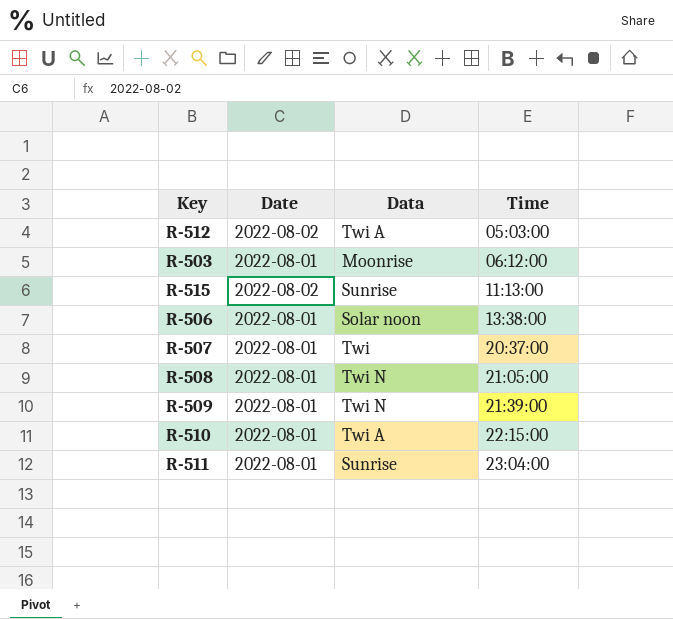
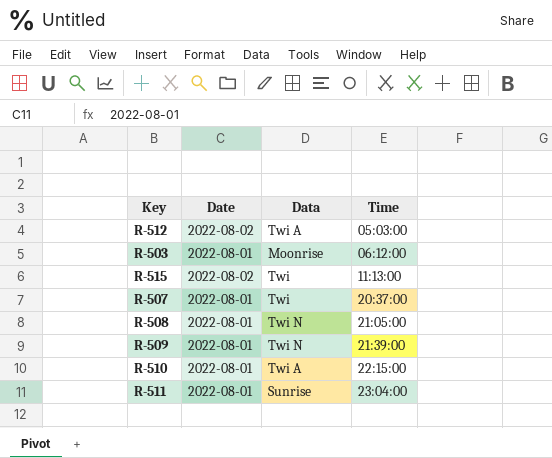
row R-506: 2022-08-01 | Solar noon | 13:38:00 -> none
R-515 | Data: Sunrise -> Twi

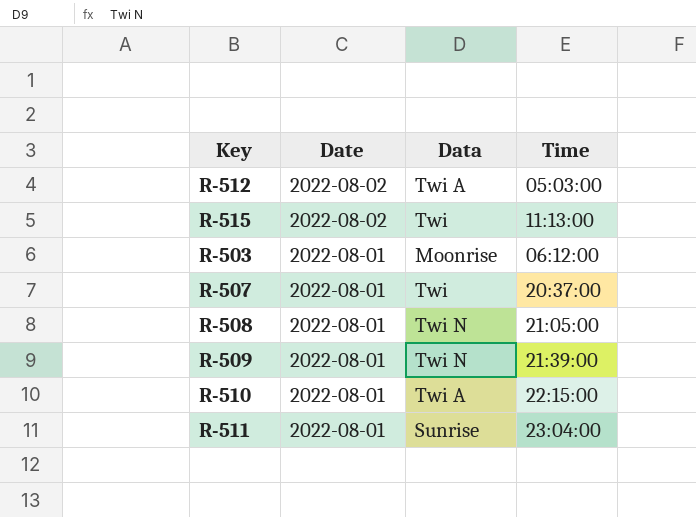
row order: Time ascending -> Date descending

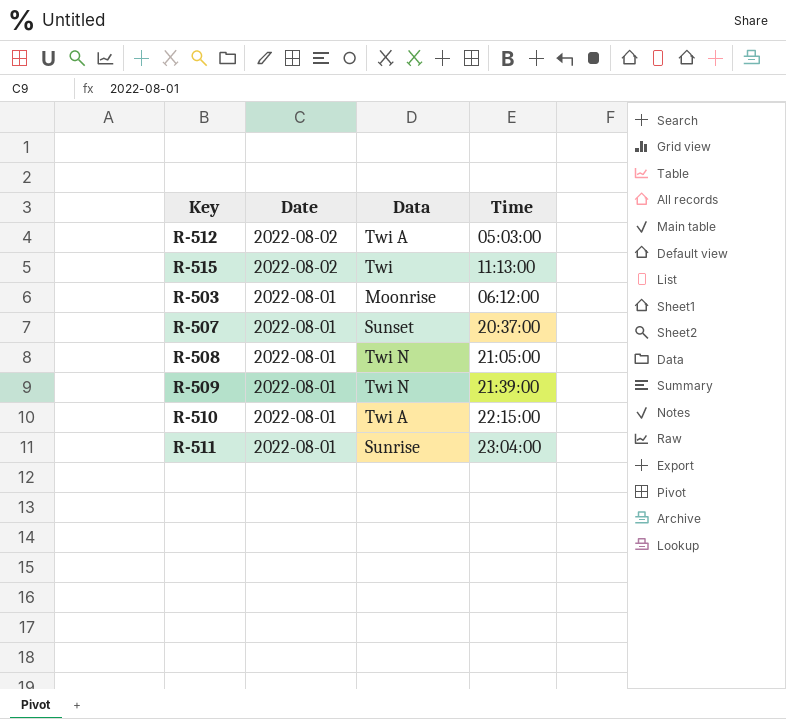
R-507 | Data: Twi -> Sunset

